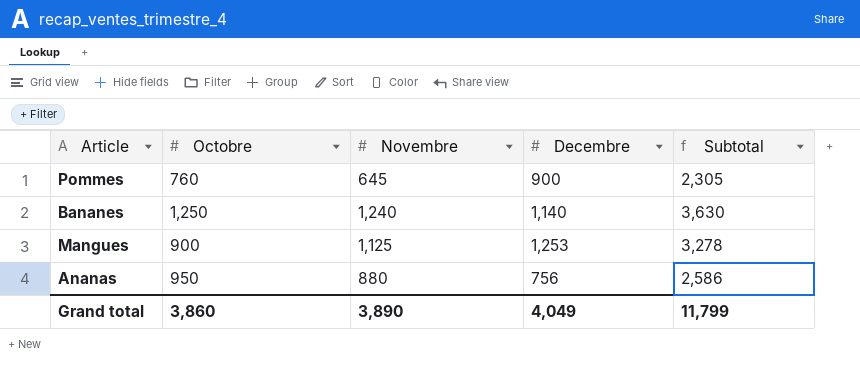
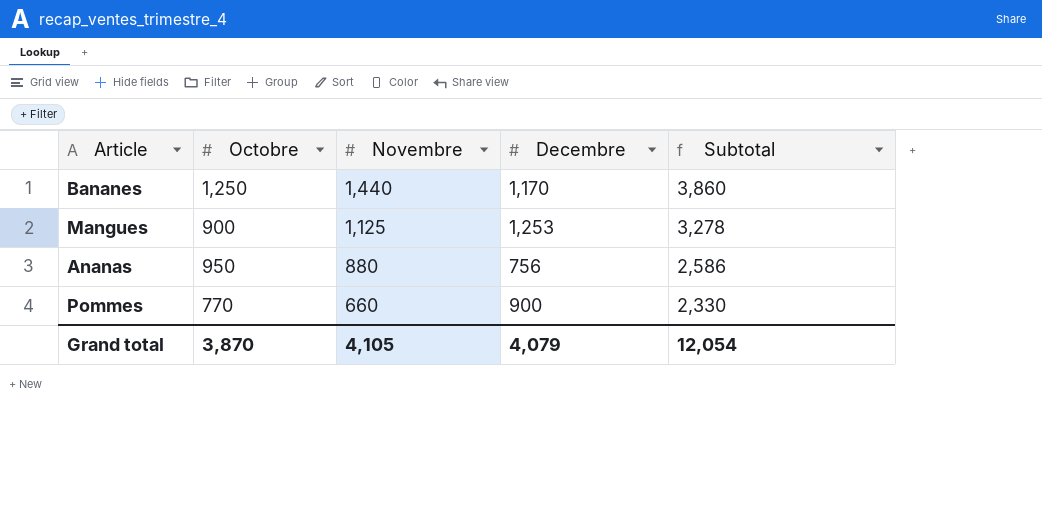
row order: none -> Novembre descending
Bananes | Novembre: 1,240 -> 1,440
Bananes | Decembre: 1,140 -> 1,170
Bananes | Subtotal: 3,630 -> 3,860
Pommes | Octobre: 760 -> 770
Pommes | Novembre: 645 -> 660
Pommes | Subtotal: 2,305 -> 2,330
Grand total | Octobre: 3,860 -> 3,870
Grand total | Novembre: 3,890 -> 4,105
Grand total | Decembre: 4,049 -> 4,079
Grand total | Subtotal: 11,799 -> 12,054

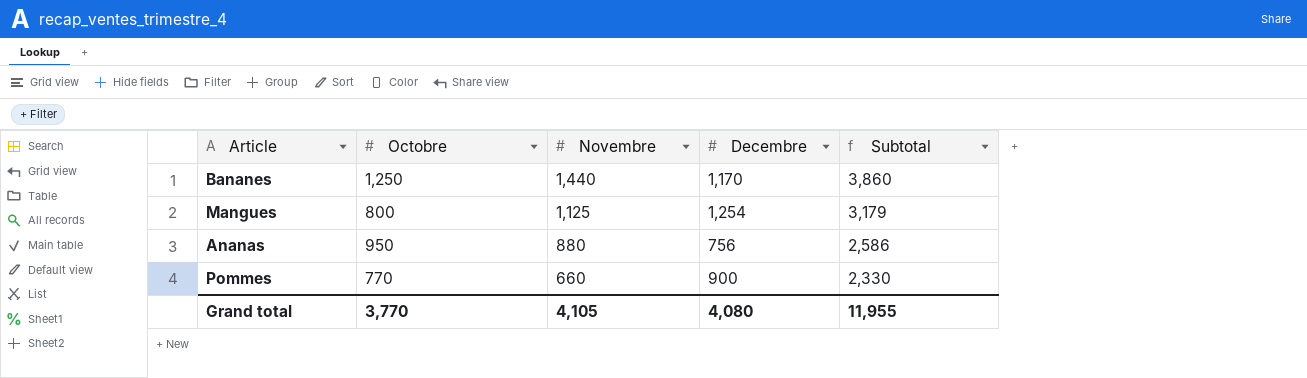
Mangues | Octobre: 900 -> 800
Mangues | Decembre: 1,253 -> 1,254
Mangues | Subtotal: 3,278 -> 3,179
Grand total | Octobre: 3,870 -> 3,770
Grand total | Decembre: 4,079 -> 4,080
Grand total | Subtotal: 12,054 -> 11,955

